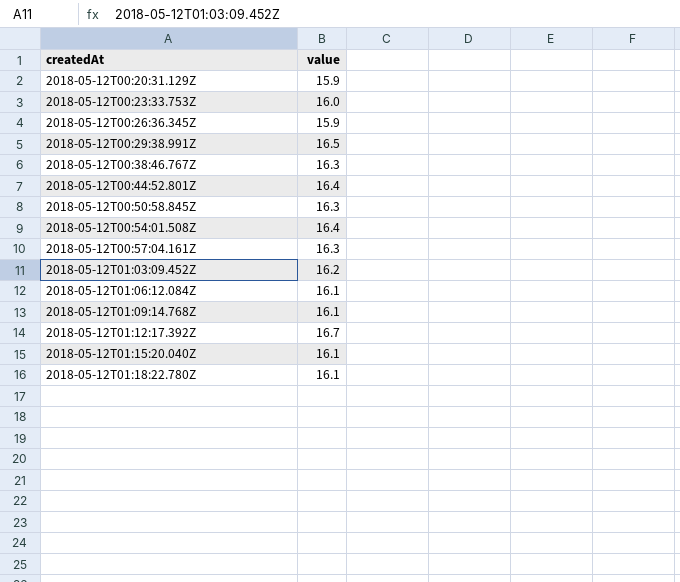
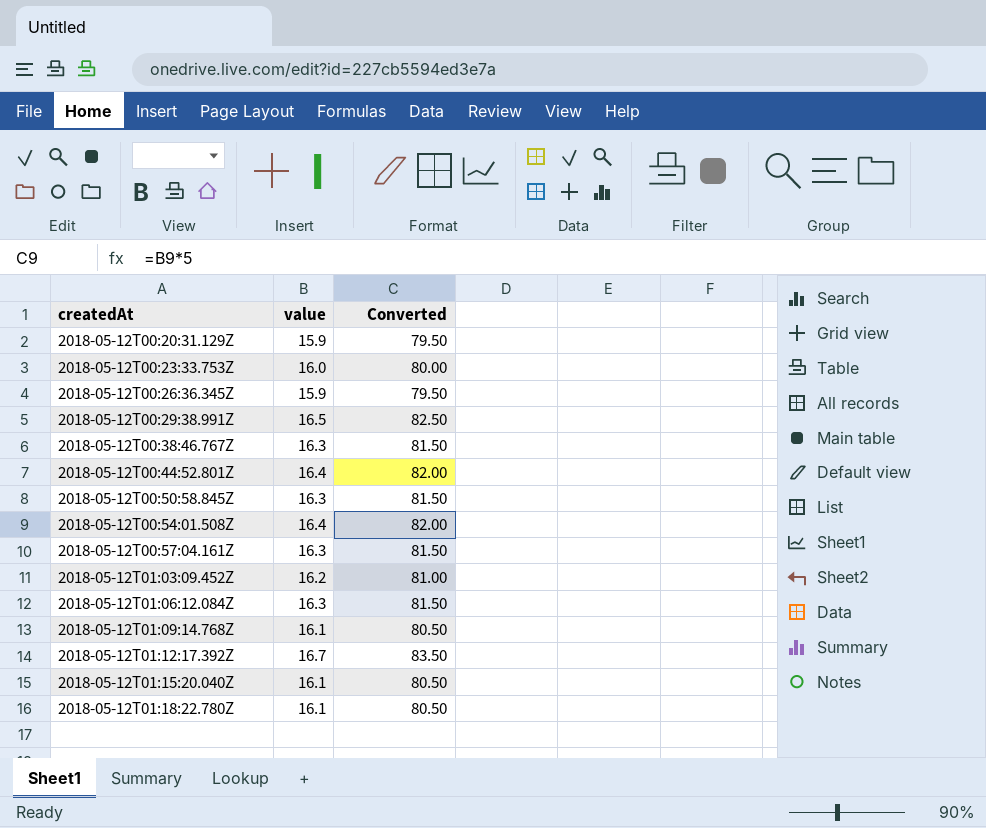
column Converted | formula: none -> [value] * 5
2018-05-12T01:06:12.084Z | value: 16.1 -> 16.3

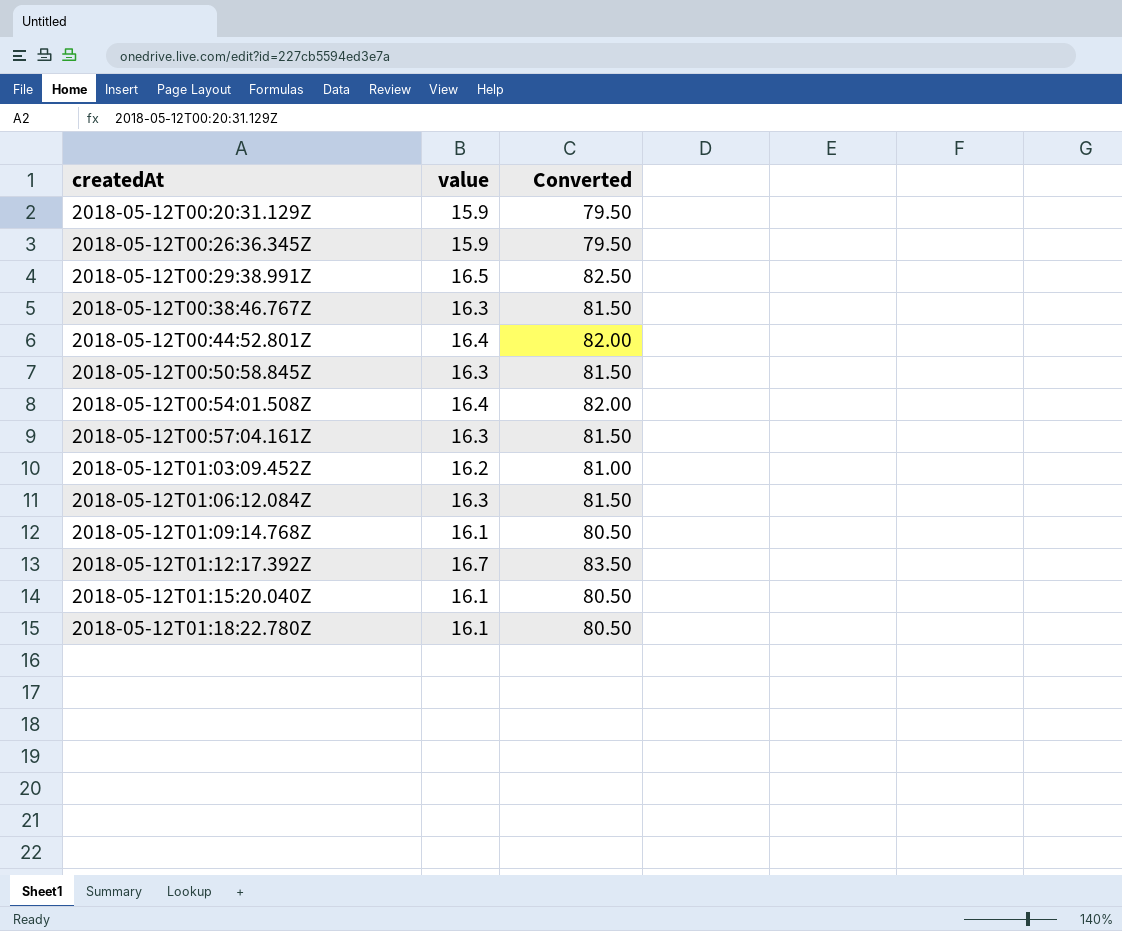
row 2018-05-12T00:23:33.753Z: 16.0 | 80.00 -> none

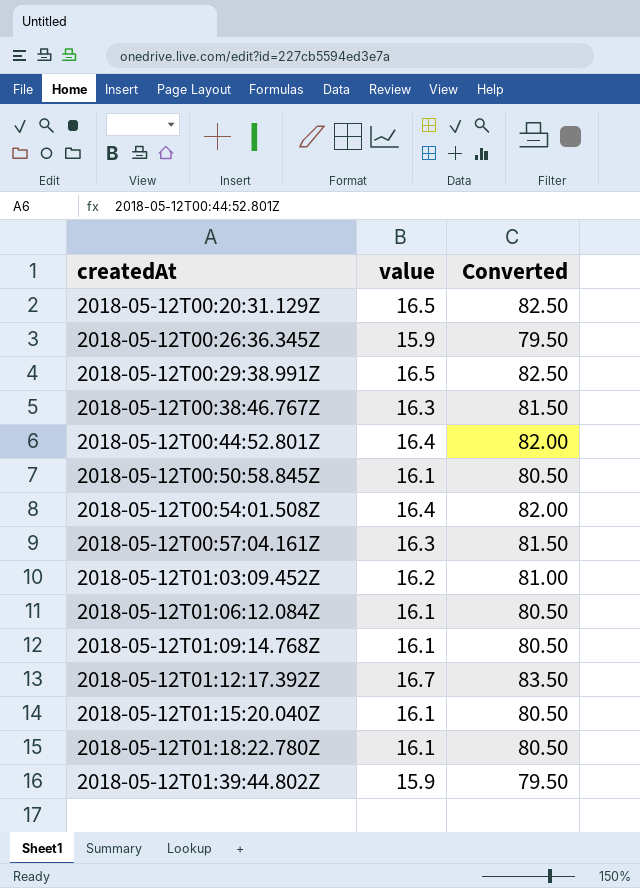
2018-05-12T00:20:31.129Z | value: 15.9 -> 16.5
2018-05-12T00:20:31.129Z | Converted: 79.50 -> 82.50
2018-05-12T00:50:58.845Z | value: 16.3 -> 16.1
2018-05-12T00:50:58.845Z | Converted: 81.50 -> 80.50
2018-05-12T01:06:12.084Z | value: 16.3 -> 16.1
2018-05-12T01:06:12.084Z | Converted: 81.50 -> 80.50
row 2018-05-12T01:39:44.802Z: none -> 15.9 | 79.50

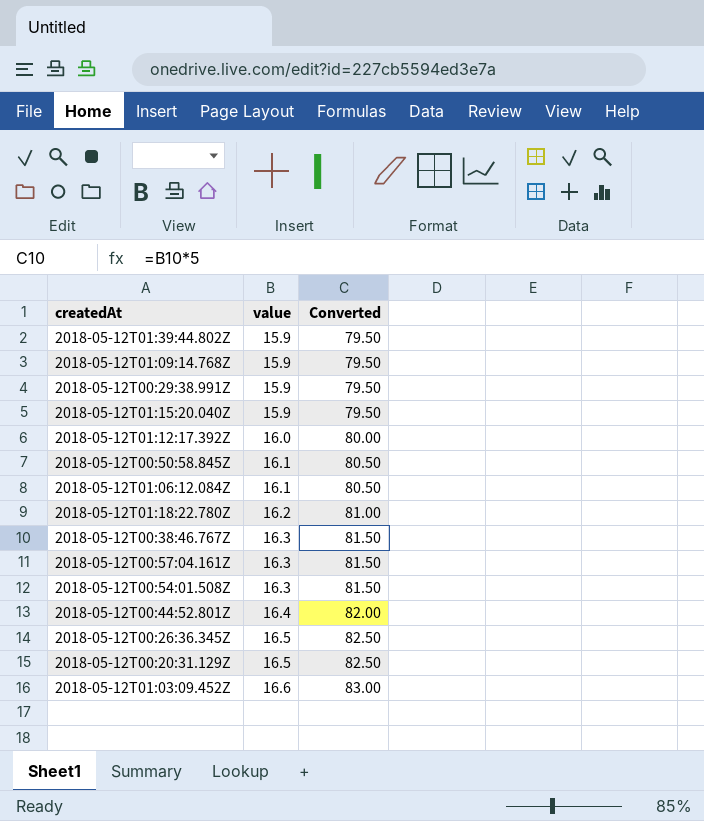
row order: createdAt ascending -> value ascending
2018-05-12T01:09:14.768Z | value: 16.1 -> 15.9
2018-05-12T01:09:14.768Z | Converted: 80.50 -> 79.50
2018-05-12T00:29:38.991Z | value: 16.5 -> 15.9
2018-05-12T00:29:38.991Z | Converted: 82.50 -> 79.50
2018-05-12T01:15:20.040Z | value: 16.1 -> 15.9
2018-05-12T01:15:20.040Z | Converted: 80.50 -> 79.50
2018-05-12T01:12:17.392Z | value: 16.7 -> 16.0
2018-05-12T01:12:17.392Z | Converted: 83.50 -> 80.00
2018-05-12T01:18:22.780Z | value: 16.1 -> 16.2
2018-05-12T01:18:22.780Z | Converted: 80.50 -> 81.00
2018-05-12T00:54:01.508Z | value: 16.4 -> 16.3
2018-05-12T00:54:01.508Z | Converted: 82.00 -> 81.50
2018-05-12T00:26:36.345Z | value: 15.9 -> 16.5
2018-05-12T00:26:36.345Z | Converted: 79.50 -> 82.50
2018-05-12T01:03:09.452Z | value: 16.2 -> 16.6
2018-05-12T01:03:09.452Z | Converted: 81.00 -> 83.00

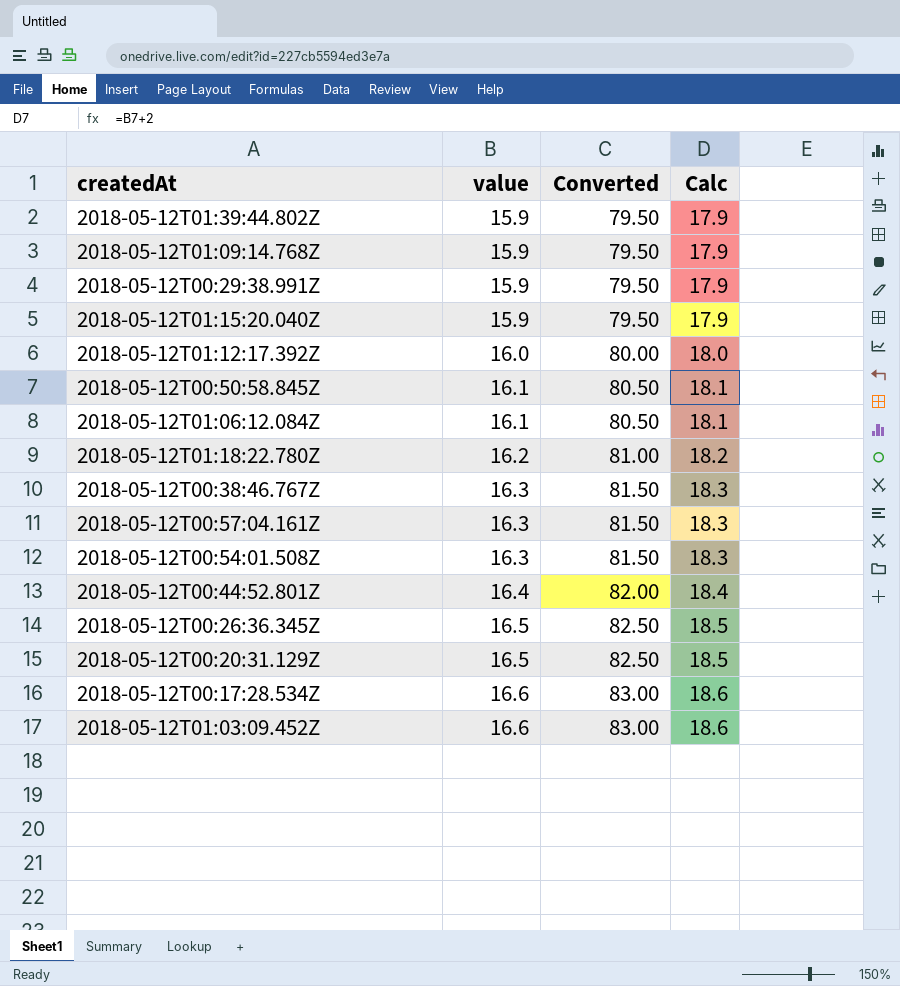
column Calc | formula: none -> [value] + 2
row 2018-05-12T00:17:28.534Z: none -> 16.6 | 83.00 | 18.6

